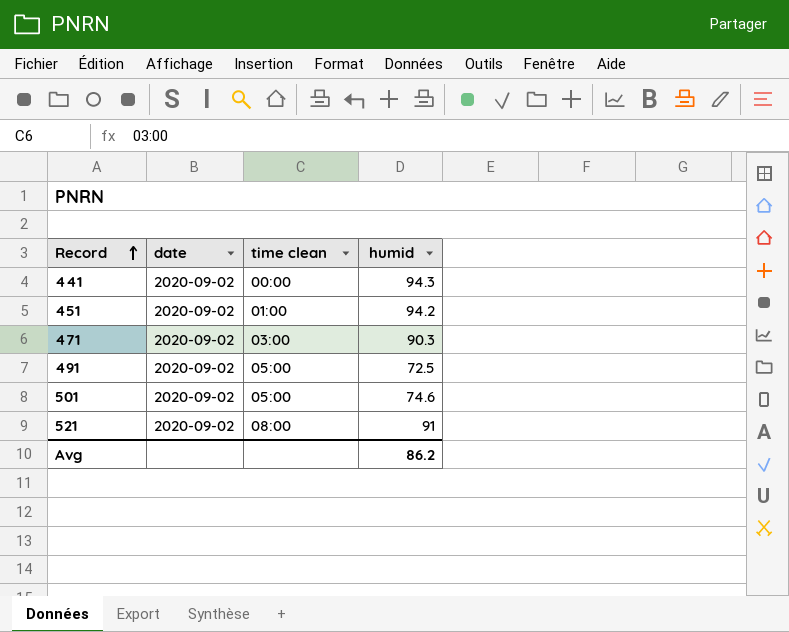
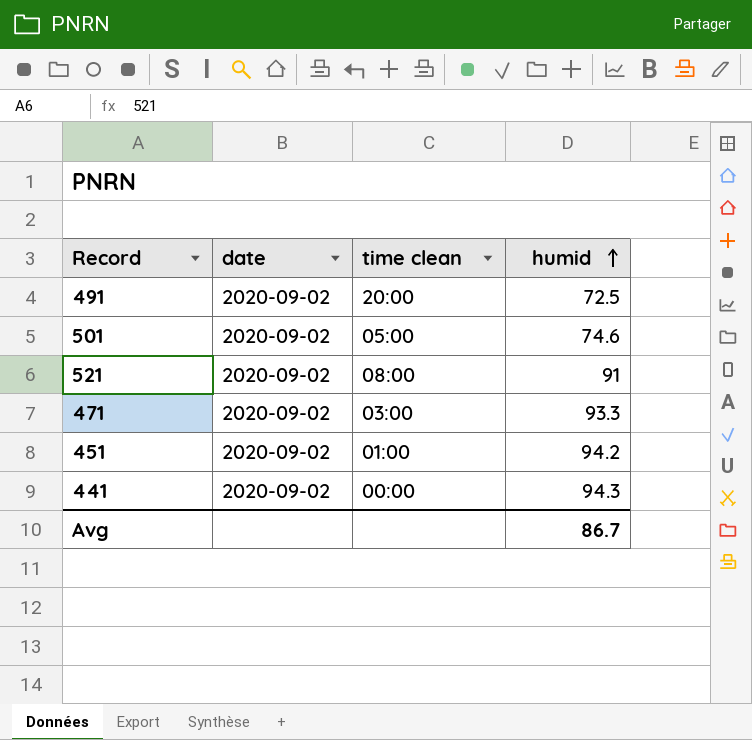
row order: Record ascending -> humid ascending
491 | time clean: 05:00 -> 20:00
471 | humid: 90.3 -> 93.3
Avg | humid: 86.2 -> 86.7

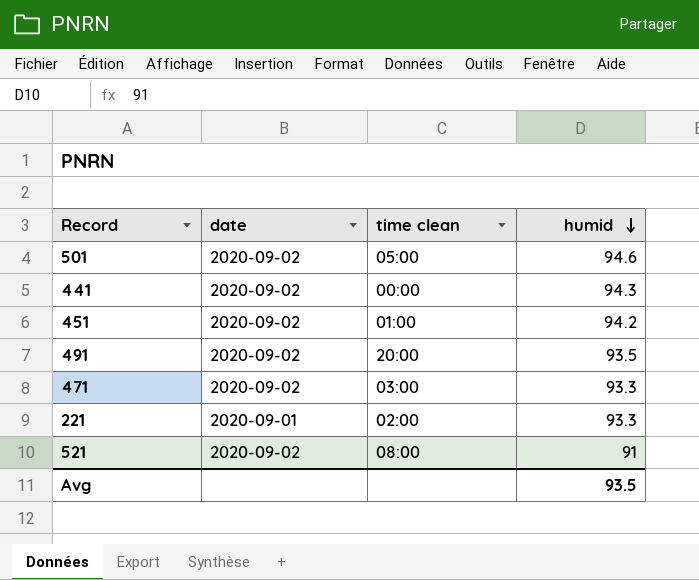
row order: humid ascending -> humid descending
501 | humid: 74.6 -> 94.6
491 | humid: 72.5 -> 93.5
row 221: none -> 2020-09-01 | 02:00 | 93.3
Avg | humid: 86.7 -> 93.5

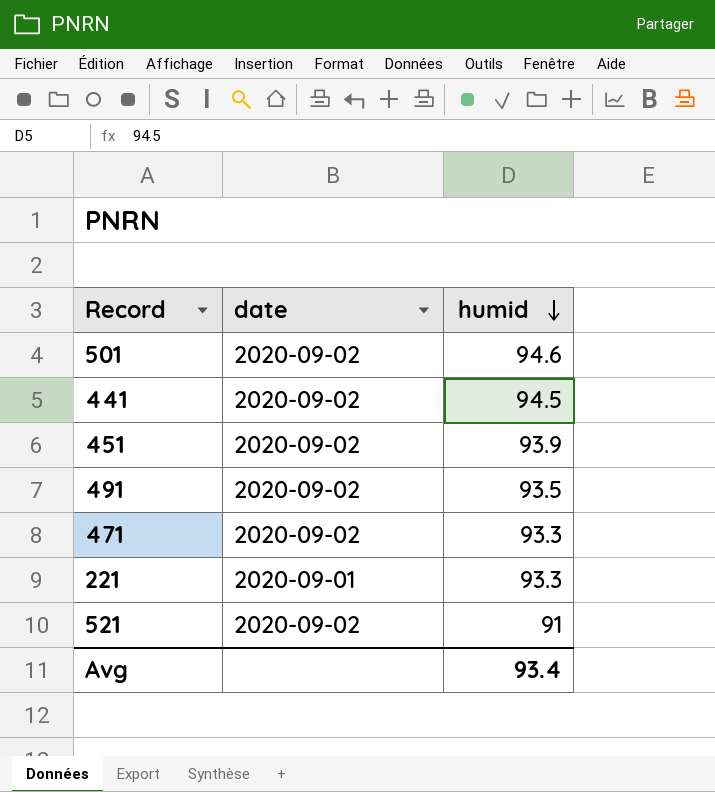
column time clean | position: 3 -> none
441 | humid: 94.3 -> 94.5
451 | humid: 94.2 -> 93.9
Avg | humid: 93.5 -> 93.4

